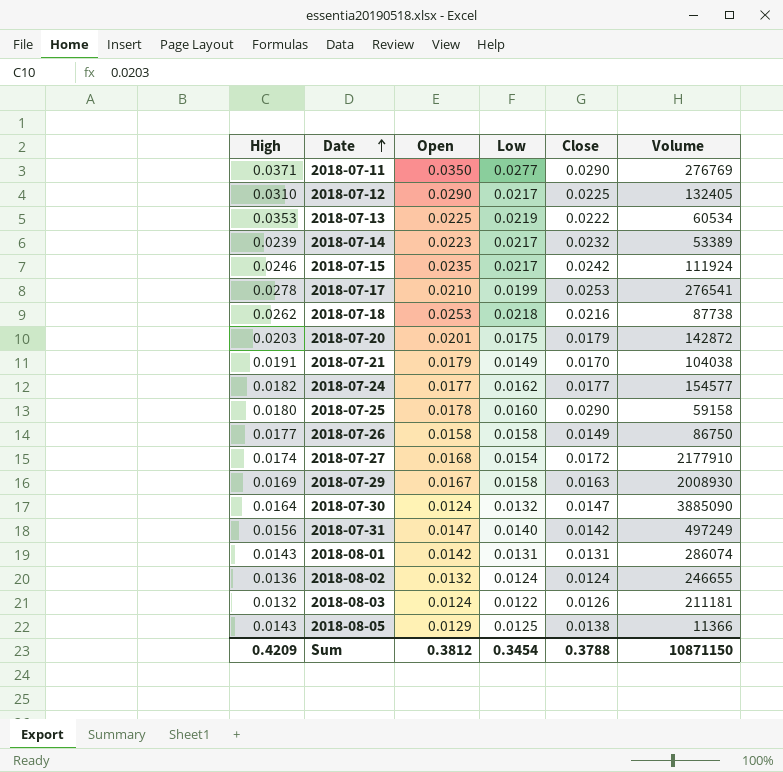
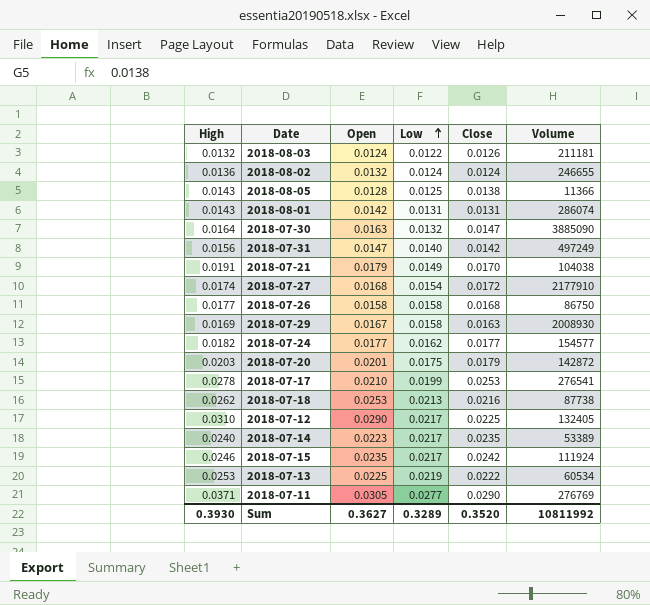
row order: Date ascending -> Low ascending
row 2018-07-25: 0.0180 | 0.0178 | 0.0160 | 0.0290 | 59158 -> none
2018-08-05 | Open: 0.0129 -> 0.0128
2018-07-30 | Open: 0.0124 -> 0.0163
2018-07-26 | Close: 0.0149 -> 0.0168
2018-07-18 | Low: 0.0218 -> 0.0213
2018-07-14 | High: 0.0239 -> 0.0240
2018-07-14 | Close: 0.0232 -> 0.0235
2018-07-13 | High: 0.0353 -> 0.0253
2018-07-11 | Open: 0.0350 -> 0.0305
Sum | High: 0.4209 -> 0.3930
Sum | Open: 0.3812 -> 0.3627
Sum | Low: 0.3454 -> 0.3289
Sum | Close: 0.3788 -> 0.3520
Sum | Volume: 10871150 -> 10811992

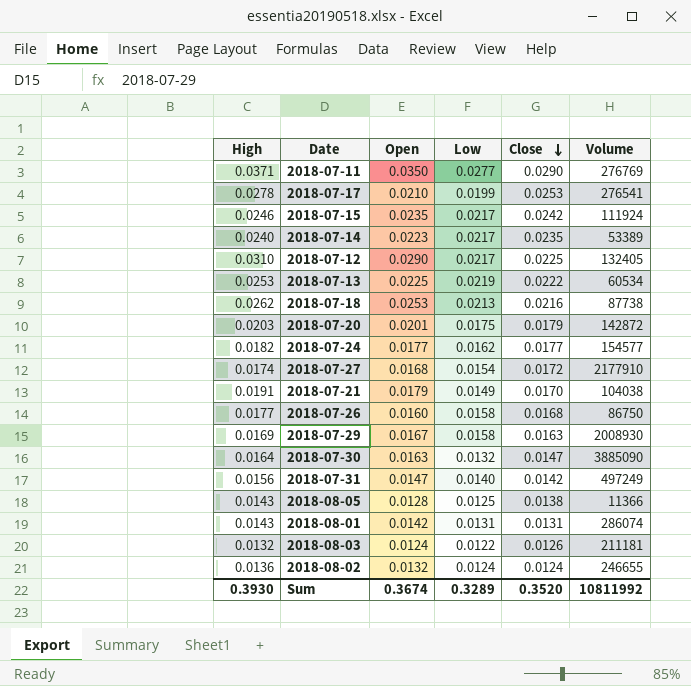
row order: Low ascending -> Close descending
2018-07-11 | Open: 0.0305 -> 0.0350
2018-07-26 | Open: 0.0158 -> 0.0160
Sum | Open: 0.3627 -> 0.3674

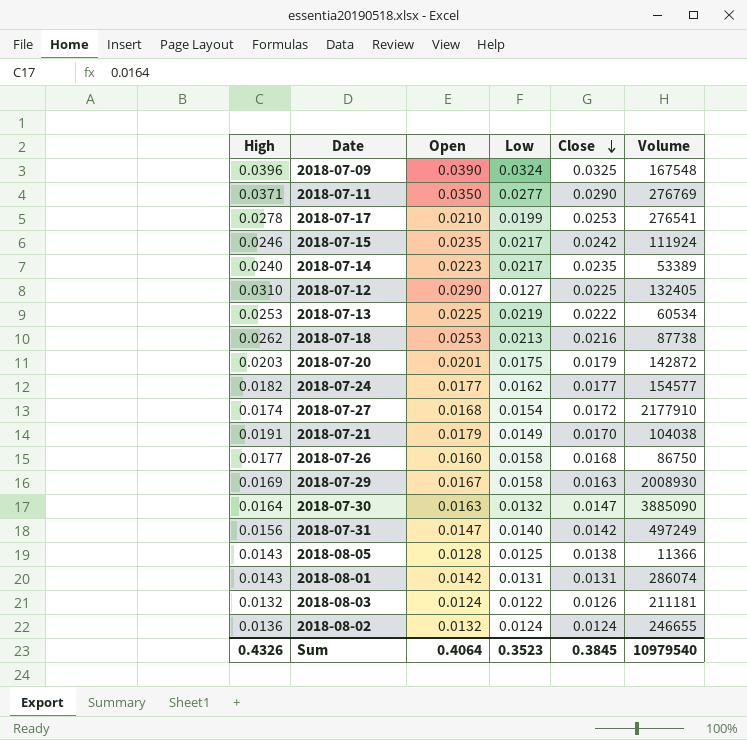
row 2018-07-09: none -> 0.0396 | 0.0390 | 0.0324 | 0.0325 | 167548
2018-07-12 | Low: 0.0217 -> 0.0127
Sum | High: 0.3930 -> 0.4326
Sum | Open: 0.3674 -> 0.4064
Sum | Low: 0.3289 -> 0.3523
Sum | Close: 0.3520 -> 0.3845
Sum | Volume: 10811992 -> 10979540

